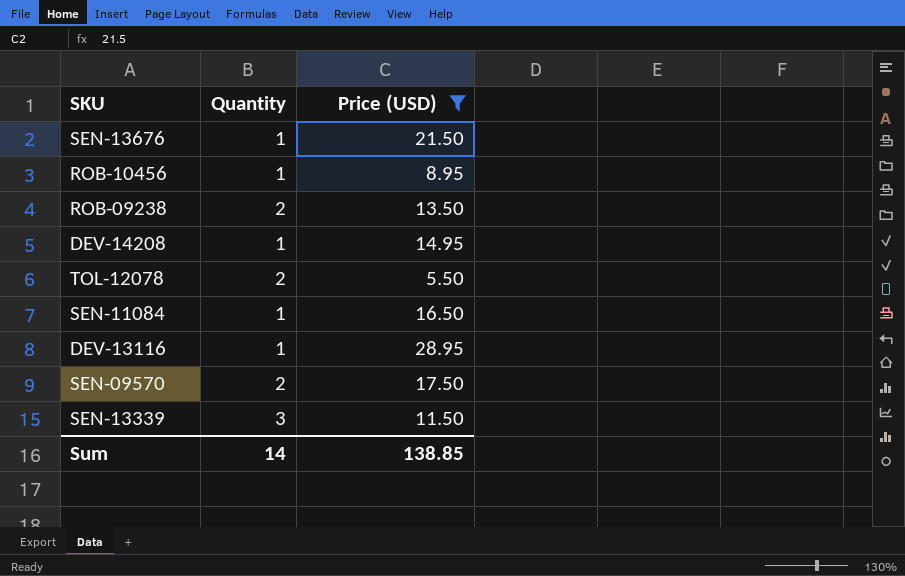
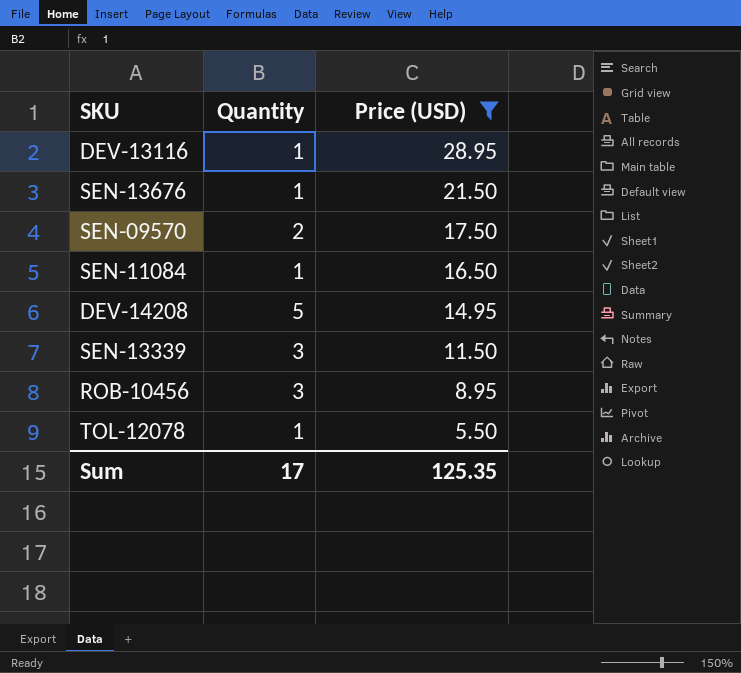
row order: none -> Price (USD) descending
row ROB-09238: 2 | 13.50 -> none
DEV-14208 | Quantity: 1 -> 5
ROB-10456 | Quantity: 1 -> 3
TOL-12078 | Quantity: 2 -> 1
Sum | Quantity: 14 -> 17
Sum | Price (USD): 138.85 -> 125.35

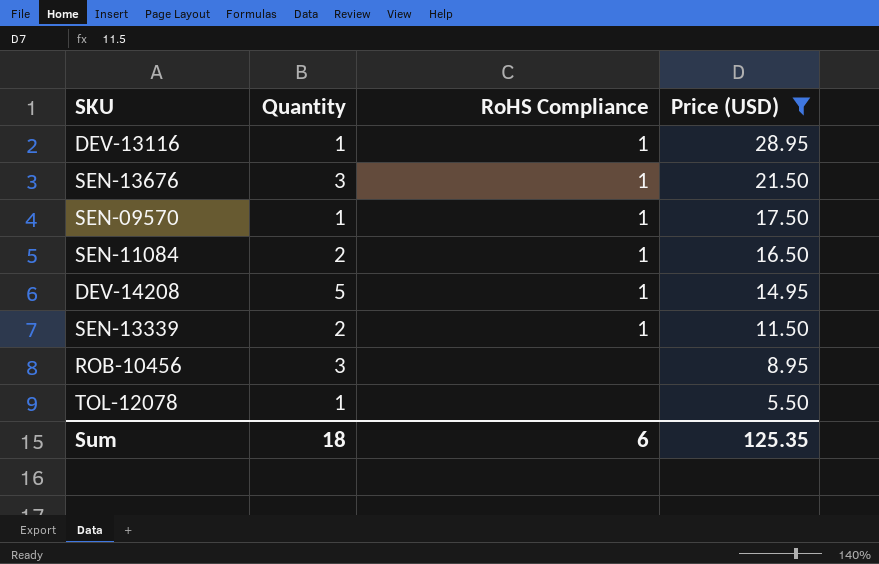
column RoHS Compliance | position: none -> 3
SEN-13676 | Quantity: 1 -> 3
SEN-09570 | Quantity: 2 -> 1
SEN-11084 | Quantity: 1 -> 2
SEN-13339 | Quantity: 3 -> 2
Sum | Quantity: 17 -> 18

